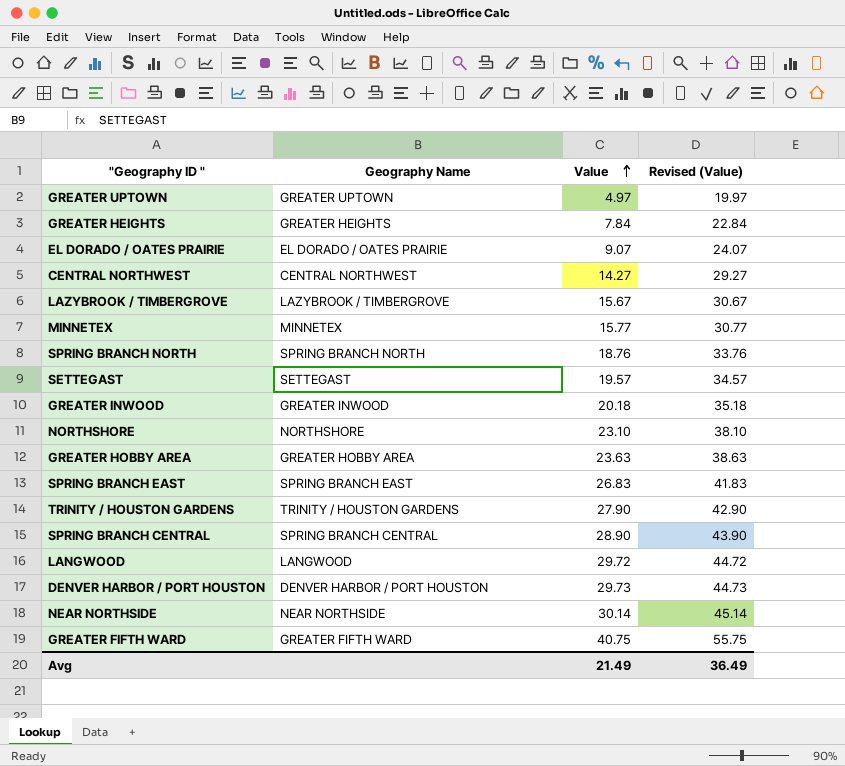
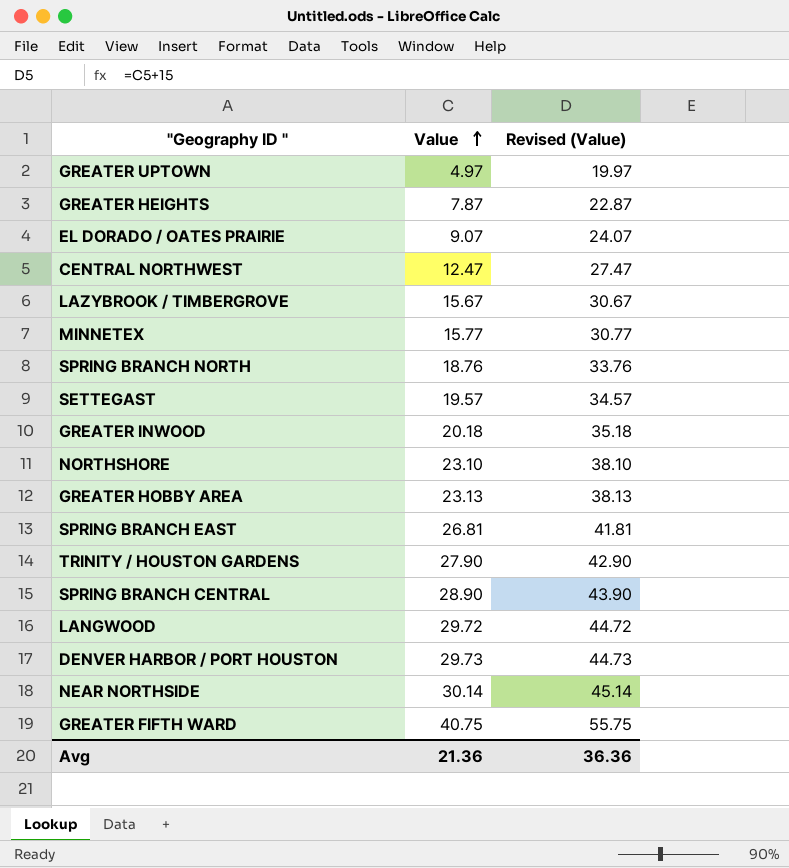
column Geography Name | position: 2 -> none
GREATER HEIGHTS | Value: 7.84 -> 7.87
GREATER HEIGHTS | Revised (Value): 22.84 -> 22.87
CENTRAL NORTHWEST | Value: 14.27 -> 12.47
CENTRAL NORTHWEST | Revised (Value): 29.27 -> 27.47
GREATER HOBBY AREA | Value: 23.63 -> 23.13
GREATER HOBBY AREA | Revised (Value): 38.63 -> 38.13
SPRING BRANCH EAST | Value: 26.83 -> 26.81
SPRING BRANCH EAST | Revised (Value): 41.83 -> 41.81
Avg | Value: 21.49 -> 21.36
Avg | Revised (Value): 36.49 -> 36.36

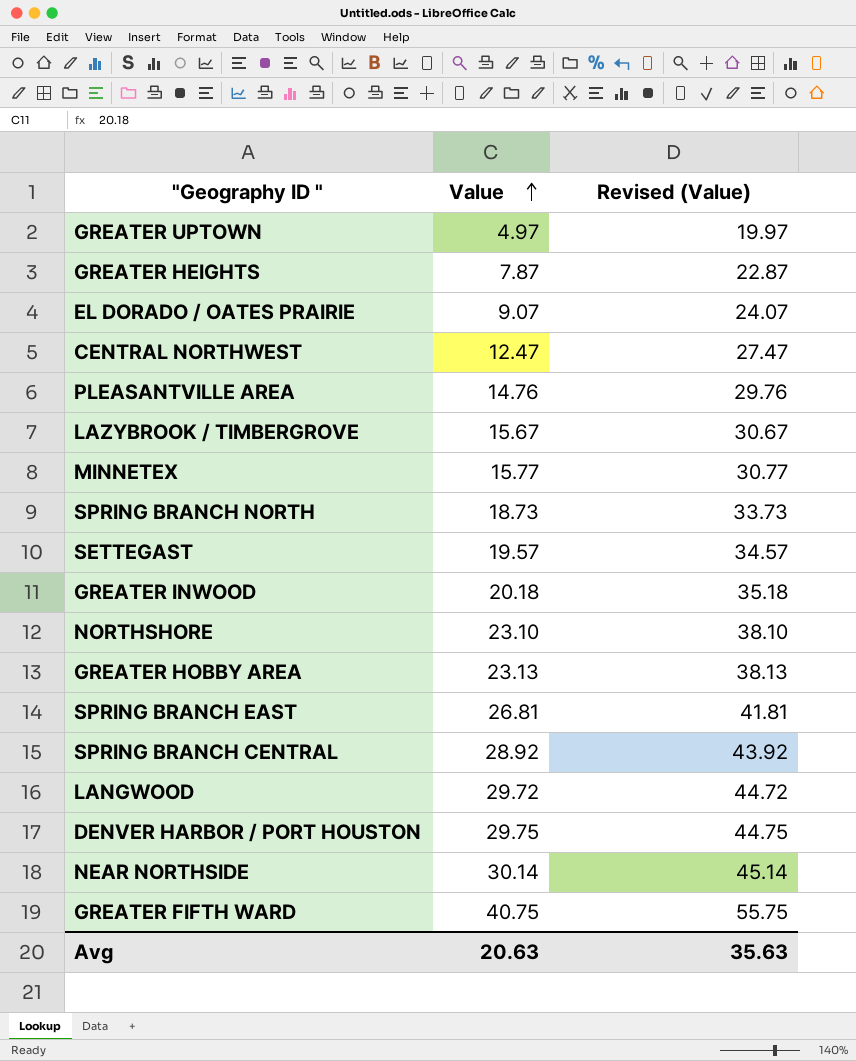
row TRINITY / HOUSTON GARDENS: 27.90 | 42.90 -> none
row PLEASANTVILLE AREA: none -> 14.76 | 29.76
SPRING BRANCH NORTH | Value: 18.76 -> 18.73
SPRING BRANCH NORTH | Revised (Value): 33.76 -> 33.73
SPRING BRANCH CENTRAL | Value: 28.90 -> 28.92
SPRING BRANCH CENTRAL | Revised (Value): 43.90 -> 43.92
DENVER HARBOR / PORT HOUSTON | Value: 29.73 -> 29.75
DENVER HARBOR / PORT HOUSTON | Revised (Value): 44.73 -> 44.75
Avg | Value: 21.36 -> 20.63
Avg | Revised (Value): 36.36 -> 35.63

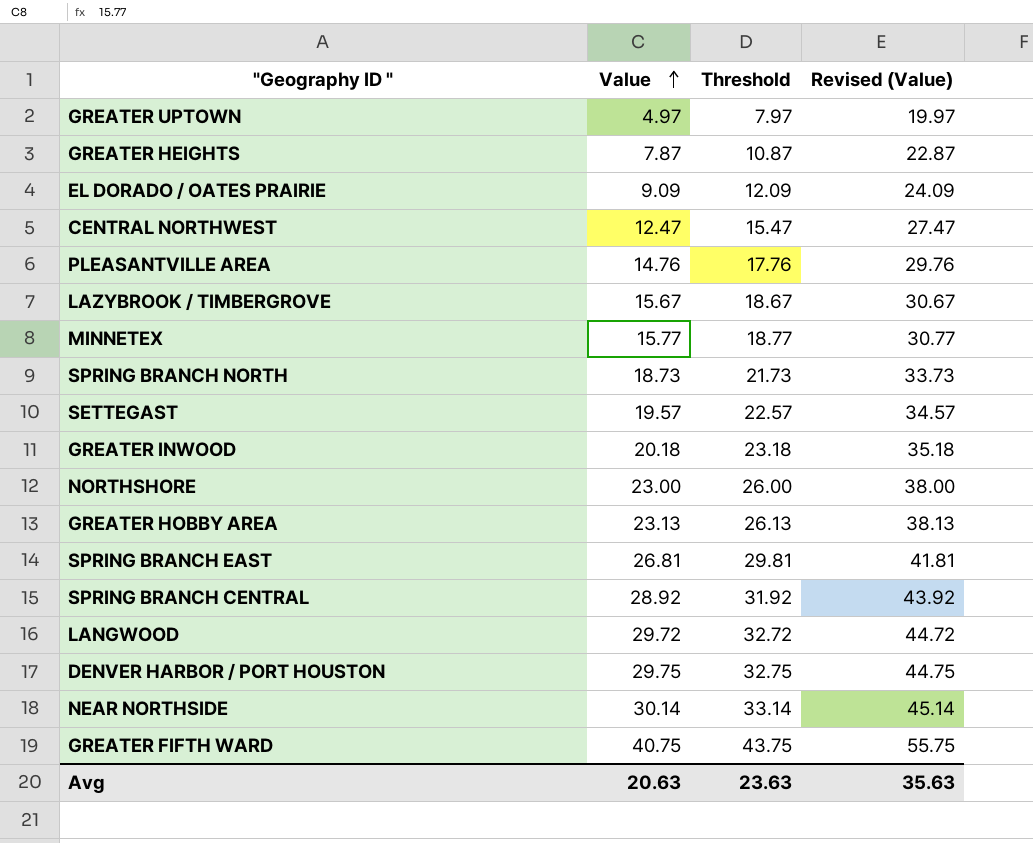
column Threshold | formula: none -> [Value] + 3
EL DORADO / OATES PRAIRIE | Value: 9.07 -> 9.09
EL DORADO / OATES PRAIRIE | Revised (Value): 24.07 -> 24.09
NORTHSHORE | Value: 23.10 -> 23.00
NORTHSHORE | Revised (Value): 38.10 -> 38.00

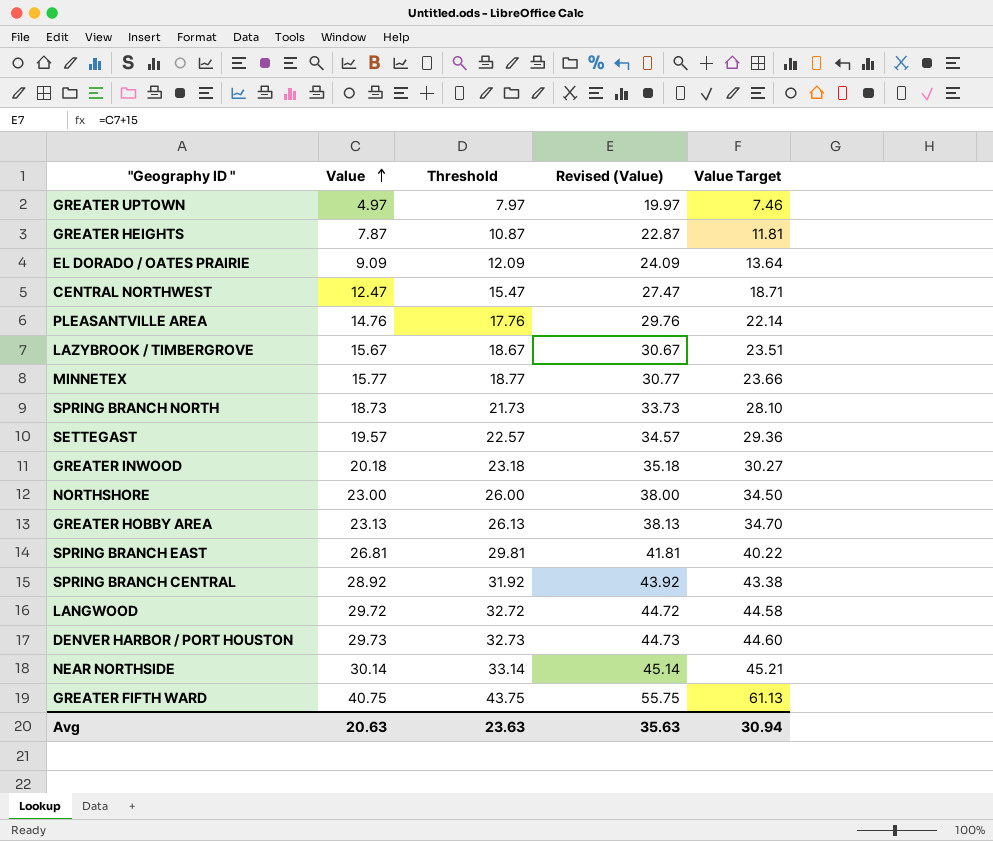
column Value Target | formula: none -> [Value] * 1.5
DENVER HARBOR / PORT HOUSTON | Value: 29.75 -> 29.73
DENVER HARBOR / PORT HOUSTON | Threshold: 32.75 -> 32.73
DENVER HARBOR / PORT HOUSTON | Revised (Value): 44.75 -> 44.73

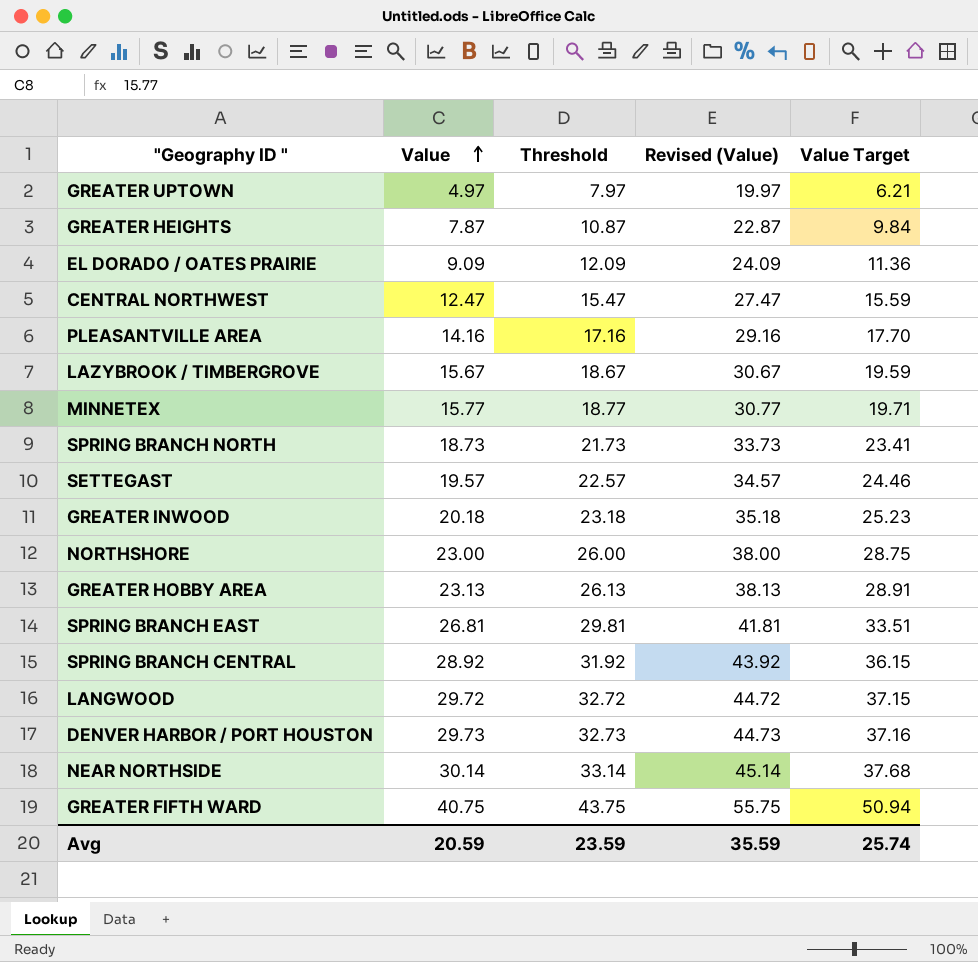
column Value Target | formula: [Value] * 1.5 -> [Value] * 1.25
PLEASANTVILLE AREA | Value: 14.76 -> 14.16
PLEASANTVILLE AREA | Threshold: 17.76 -> 17.16
PLEASANTVILLE AREA | Revised (Value): 29.76 -> 29.16
Avg | Value: 20.63 -> 20.59
Avg | Threshold: 23.63 -> 23.59
Avg | Revised (Value): 35.63 -> 35.59
Avg | Value Target: 30.94 -> 25.74

